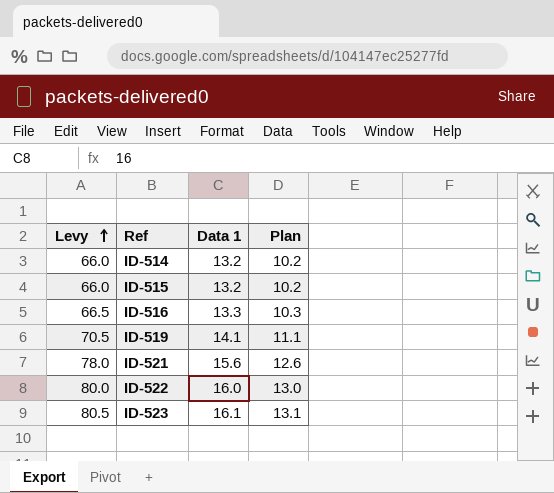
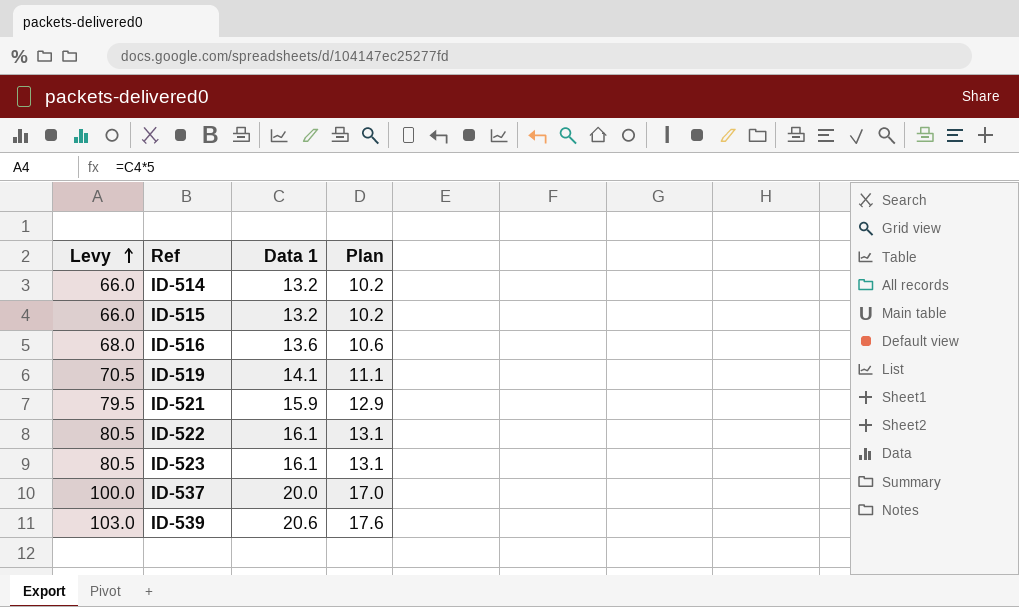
ID-516 | Levy: 66.5 -> 68.0
ID-516 | Data 1: 13.3 -> 13.6
ID-516 | Plan: 10.3 -> 10.6
ID-521 | Levy: 78.0 -> 79.5
ID-521 | Data 1: 15.6 -> 15.9
ID-521 | Plan: 12.6 -> 12.9
ID-522 | Levy: 80.0 -> 80.5
ID-522 | Data 1: 16.0 -> 16.1
ID-522 | Plan: 13.0 -> 13.1
row ID-537: none -> 100.0 | 20.0 | 17.0
row ID-539: none -> 103.0 | 20.6 | 17.6

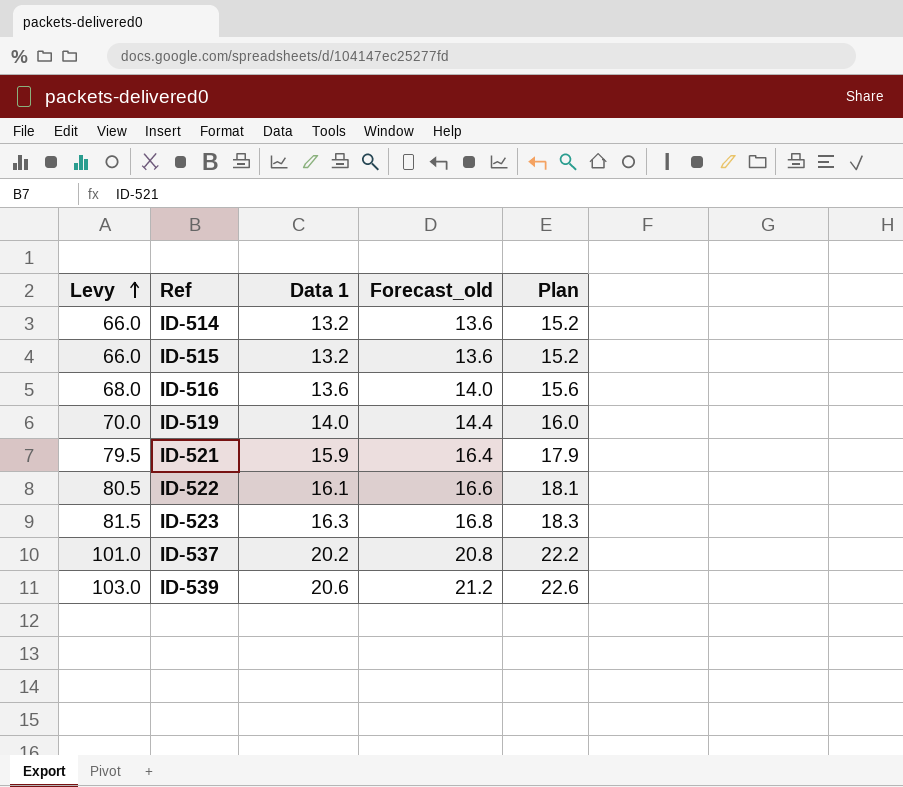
column Forecast_old | formula: none -> [Data 1] * 1.03
column Plan | formula: [Data 1] - 3 -> [Data 1] + 2
ID-519 | Levy: 70.5 -> 70.0
ID-519 | Data 1: 14.1 -> 14.0
ID-523 | Levy: 80.5 -> 81.5
ID-523 | Data 1: 16.1 -> 16.3
ID-537 | Levy: 100.0 -> 101.0
ID-537 | Data 1: 20.0 -> 20.2

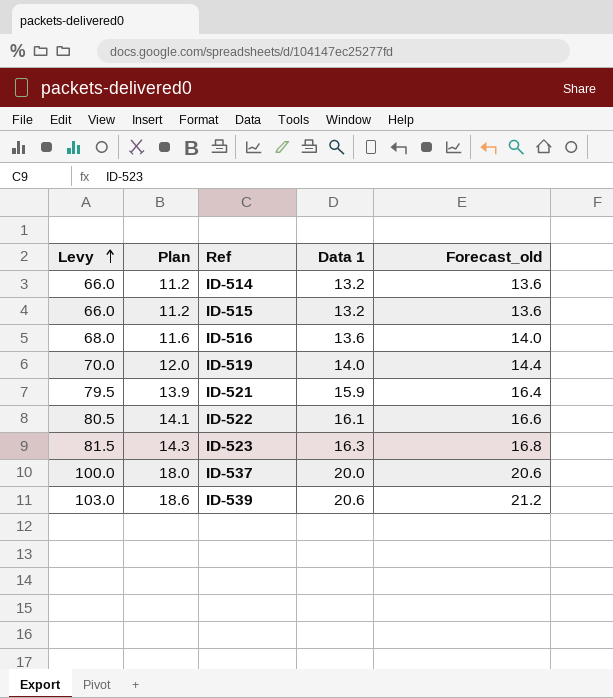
column Plan | formula: [Data 1] + 2 -> [Data 1] - 2
column Plan | position: 5 -> 2
ID-537 | Levy: 101.0 -> 100.0
ID-537 | Data 1: 20.2 -> 20.0
ID-537 | Forecast_old: 20.8 -> 20.6

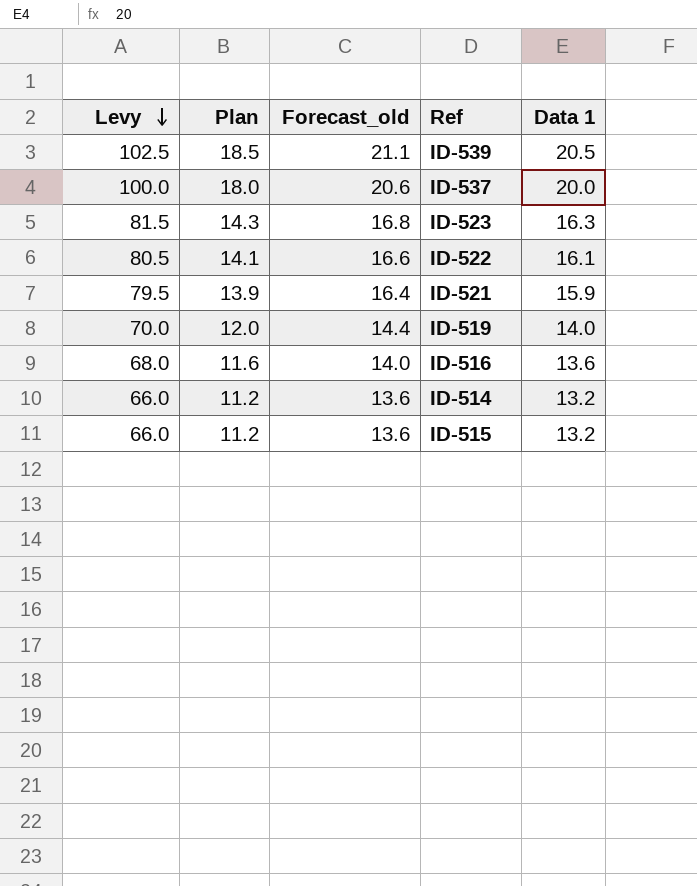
row order: Levy ascending -> Levy descending
column Forecast_old | position: 5 -> 3
ID-539 | Levy: 103.0 -> 102.5
ID-539 | Plan: 18.6 -> 18.5
ID-539 | Forecast_old: 21.2 -> 21.1
ID-539 | Data 1: 20.6 -> 20.5

